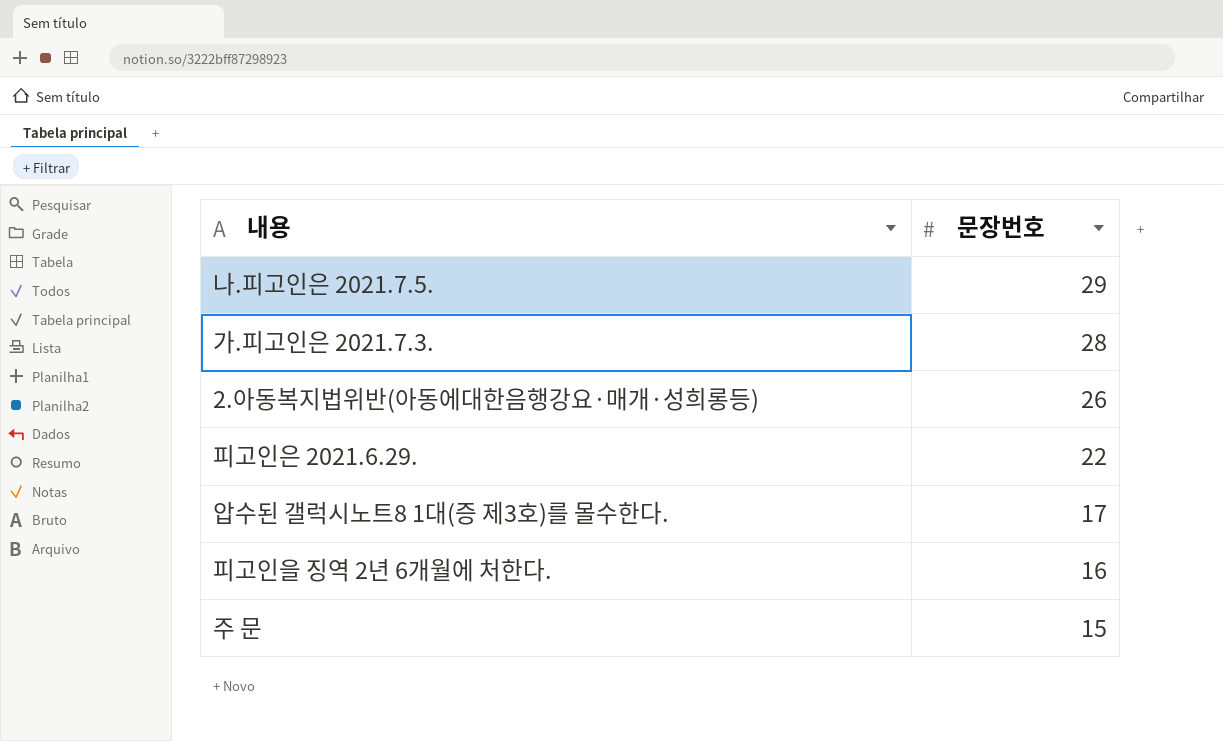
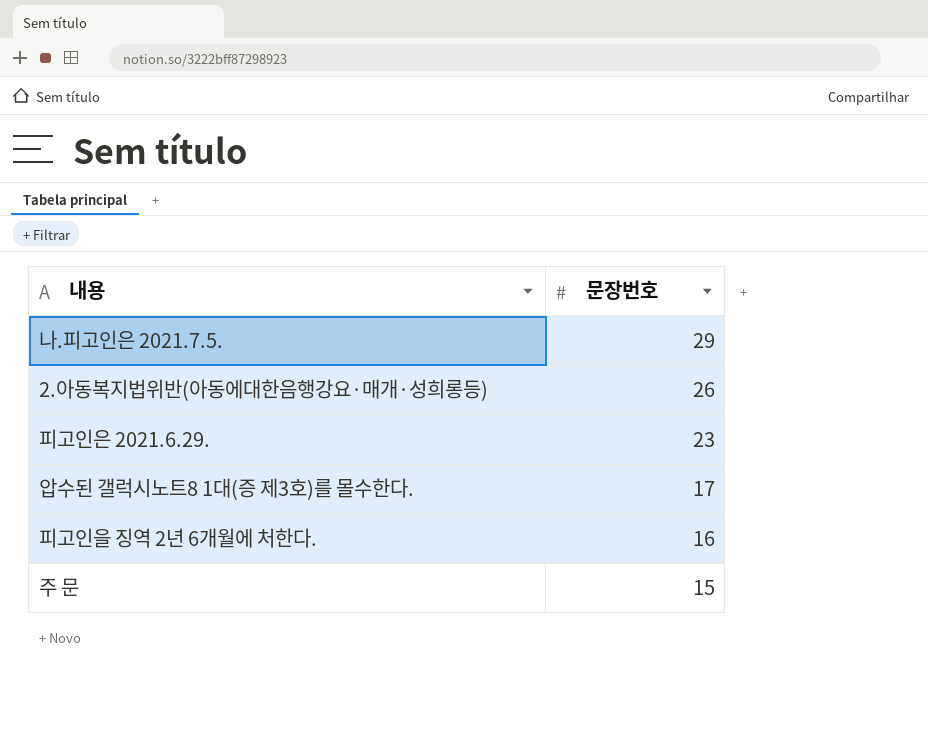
row 가.피고인은 2021.7.3.: 28 -> none
피고인은 2021.6.29. | 문장번호: 22 -> 23

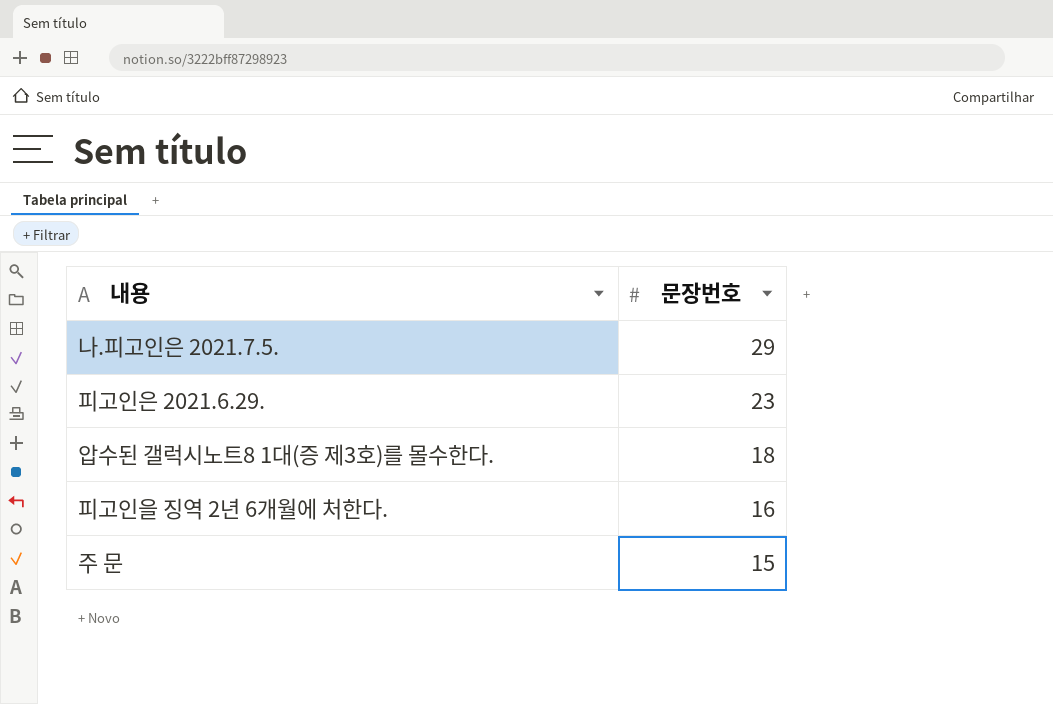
row 2.아동복지법위반(아동에대한음행강요·매개·성희롱등): 26 -> none
압수된 갤럭시노트8 1대(증 제3호)를 몰수한다. | 문장번호: 17 -> 18

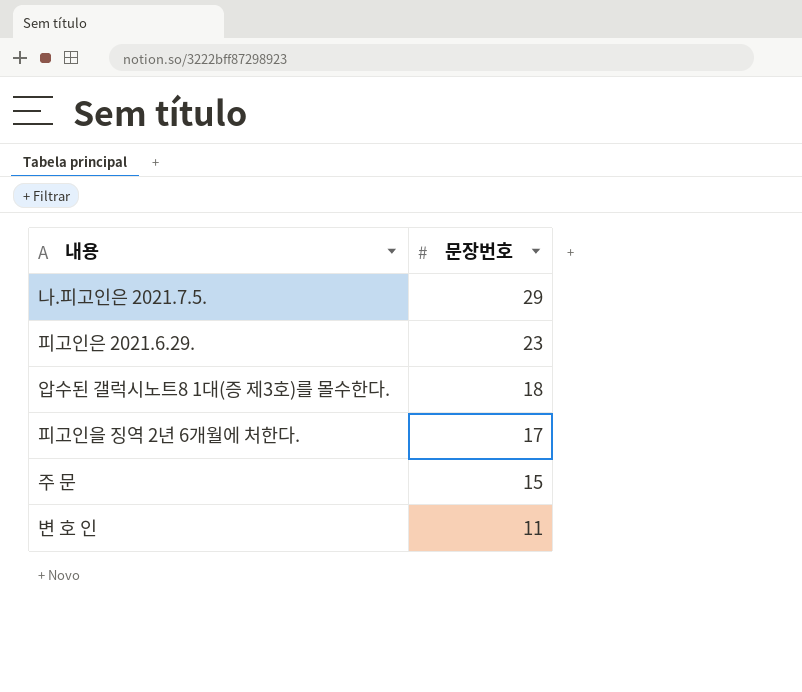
피고인을 징역 2년 6개월에 처한다. | 문장번호: 16 -> 17
row 변 호 인: none -> 11

